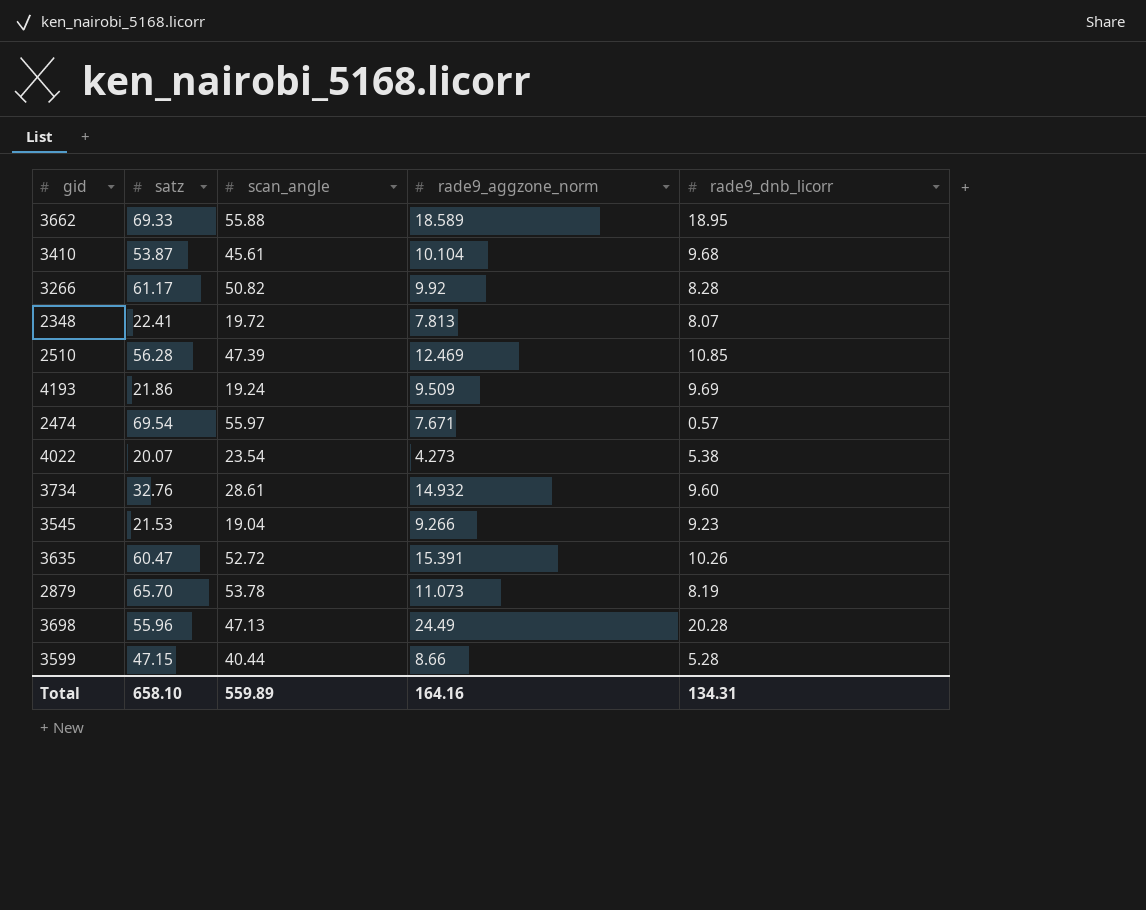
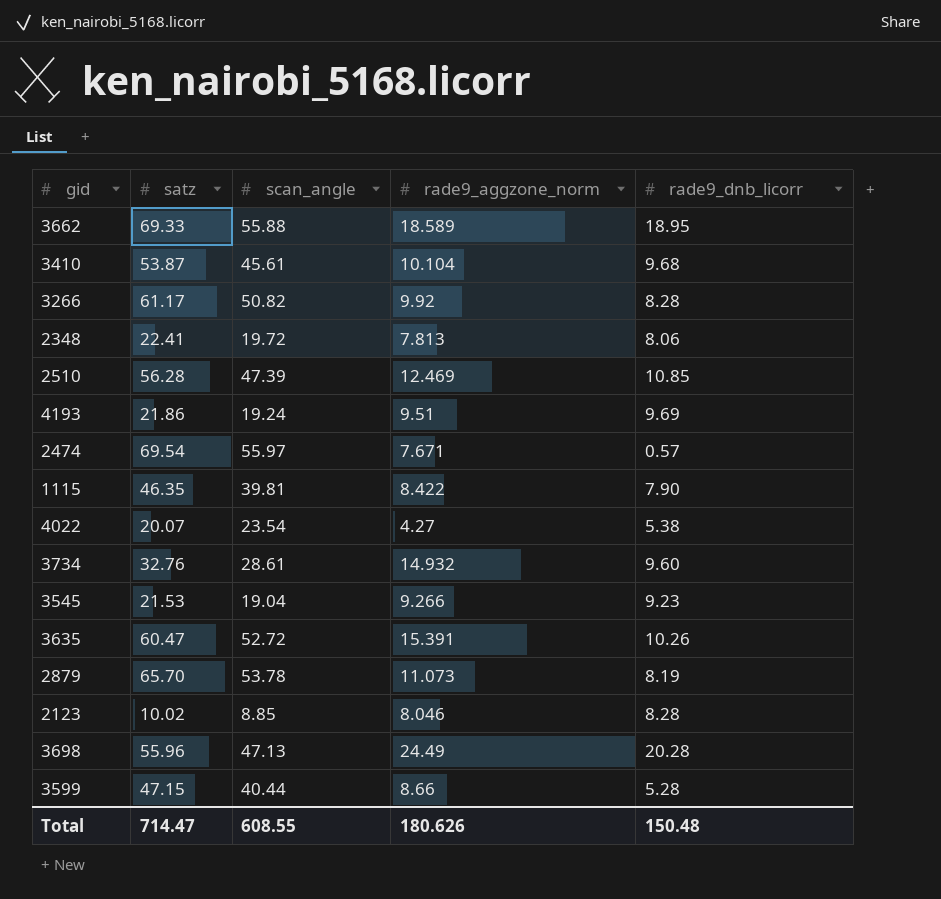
2348 | rade9_dnb_licorr: 8.07 -> 8.06
4193 | rade9_aggzone_norm: 9.509 -> 9.51
row 1115: none -> 46.35 | 39.81 | 8.422 | 7.90
4022 | rade9_aggzone_norm: 4.273 -> 4.27
row 2123: none -> 10.02 | 8.85 | 8.046 | 8.28
Total | satz: 658.10 -> 714.47
Total | scan_angle: 559.89 -> 608.55
Total | rade9_aggzone_norm: 164.16 -> 180.626
Total | rade9_dnb_licorr: 134.31 -> 150.48

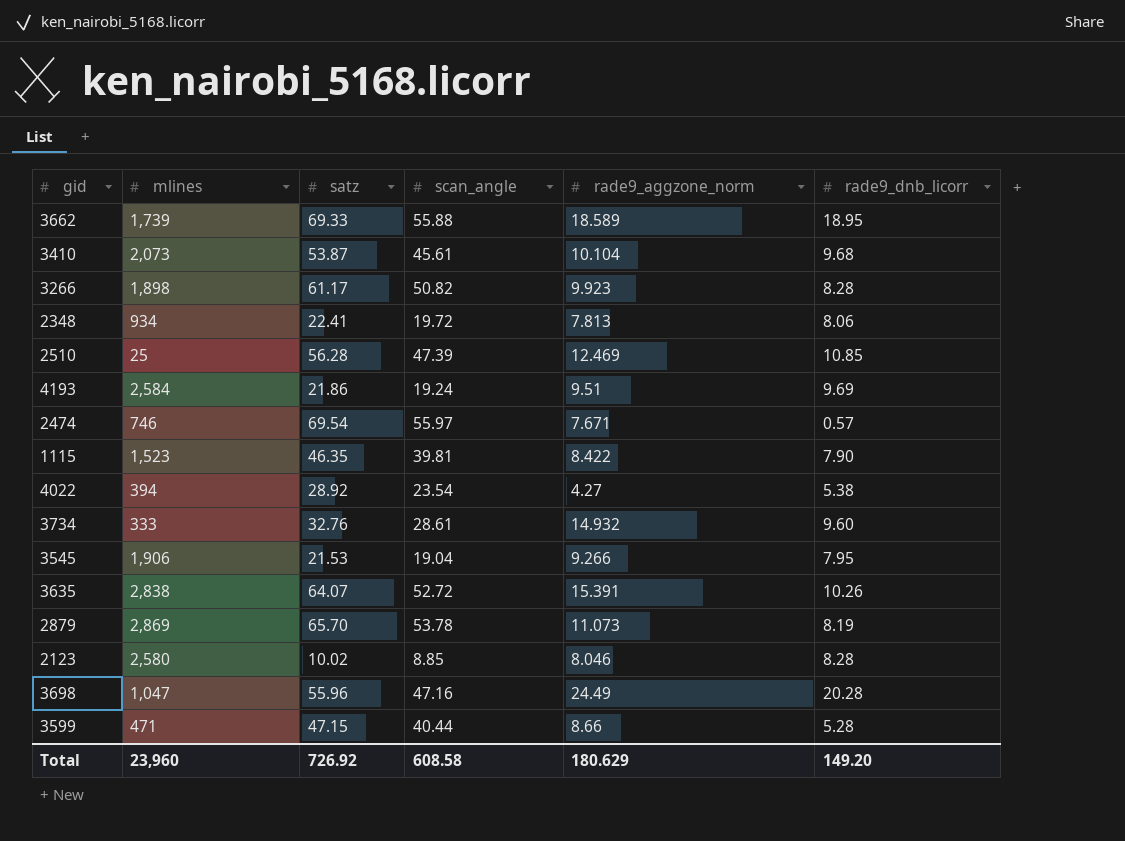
column mlines | position: none -> 2
3266 | rade9_aggzone_norm: 9.92 -> 9.923
4022 | satz: 20.07 -> 28.92
3545 | rade9_dnb_licorr: 9.23 -> 7.95
3635 | satz: 60.47 -> 64.07
3698 | scan_angle: 47.13 -> 47.16
Total | satz: 714.47 -> 726.92
Total | scan_angle: 608.55 -> 608.58
Total | rade9_aggzone_norm: 180.626 -> 180.629
Total | rade9_dnb_licorr: 150.48 -> 149.20

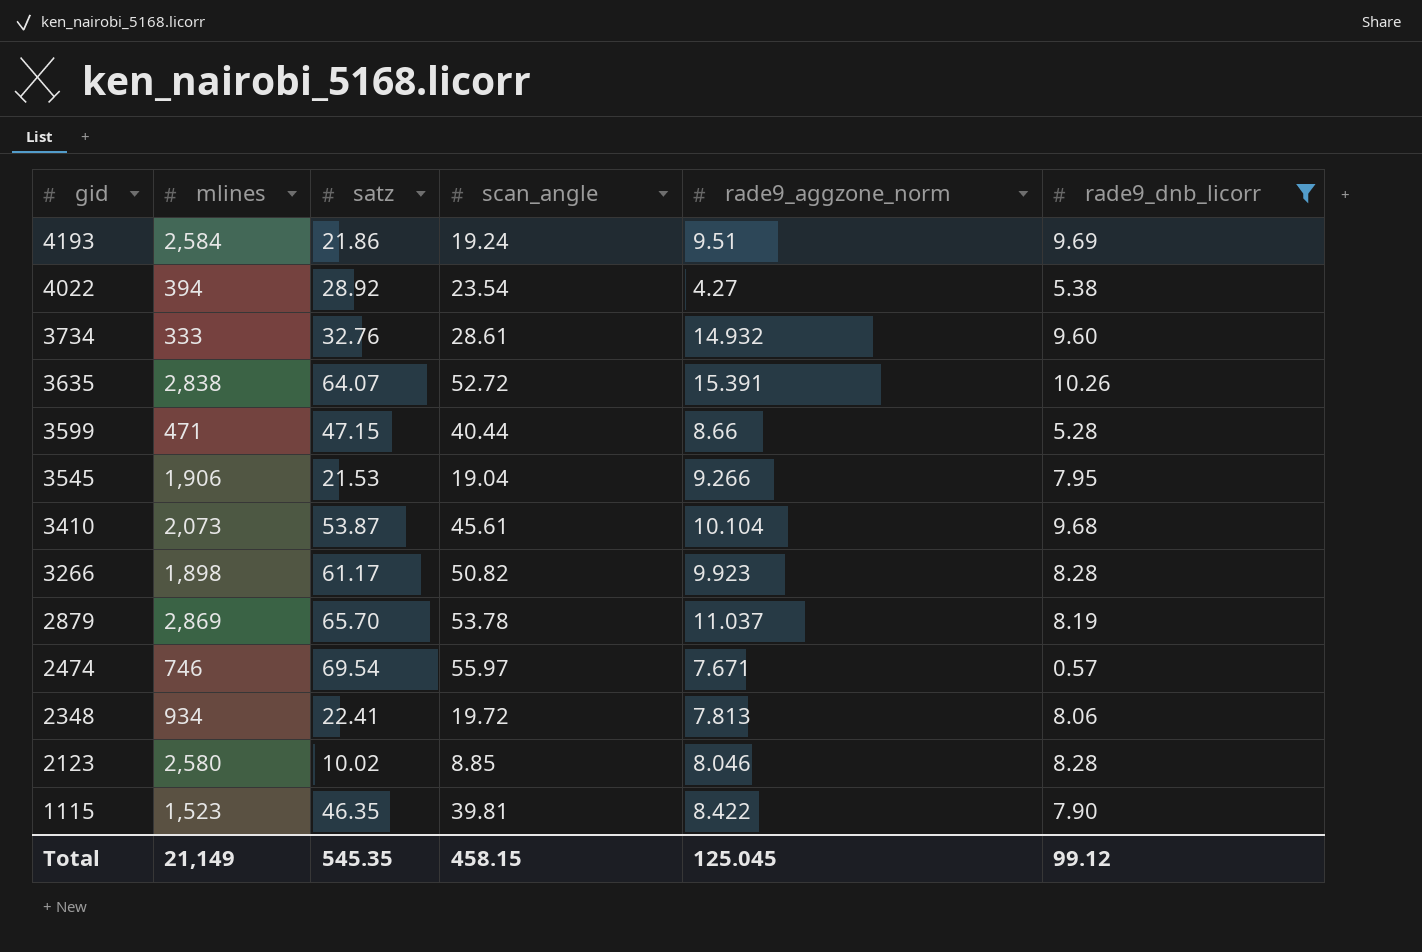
filter: none -> rade9_dnb_licorr <= 10.26
row order: none -> gid descending
2879 | rade9_aggzone_norm: 11.073 -> 11.037
Total | mlines: 23,960 -> 21,149
Total | satz: 726.92 -> 545.35
Total | scan_angle: 608.58 -> 458.15
Total | rade9_aggzone_norm: 180.629 -> 125.045
Total | rade9_dnb_licorr: 149.20 -> 99.12

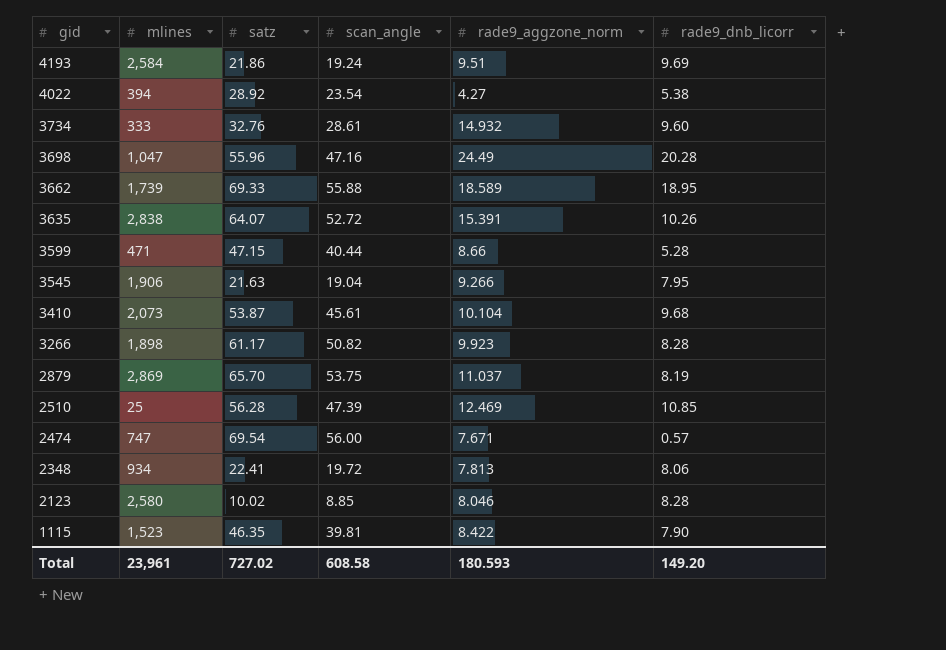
filter: rade9_dnb_licorr <= 10.26 -> none
3545 | satz: 21.53 -> 21.63
2879 | scan_angle: 53.78 -> 53.75
2474 | mlines: 746 -> 747
2474 | scan_angle: 55.97 -> 56.00
Total | mlines: 21,149 -> 23,961
Total | satz: 545.35 -> 727.02
Total | scan_angle: 458.15 -> 608.58
Total | rade9_aggzone_norm: 125.045 -> 180.593
Total | rade9_dnb_licorr: 99.12 -> 149.20

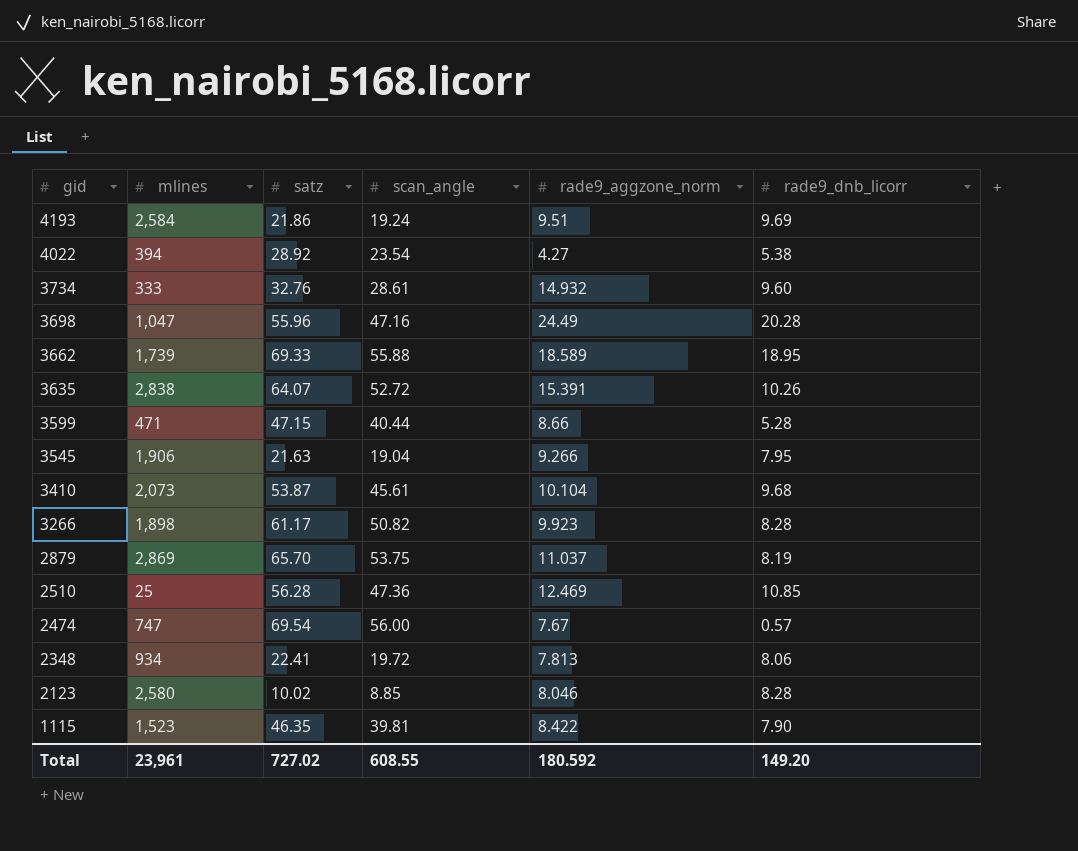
2510 | scan_angle: 47.39 -> 47.36
2474 | rade9_aggzone_norm: 7.671 -> 7.67
Total | scan_angle: 608.58 -> 608.55
Total | rade9_aggzone_norm: 180.593 -> 180.592

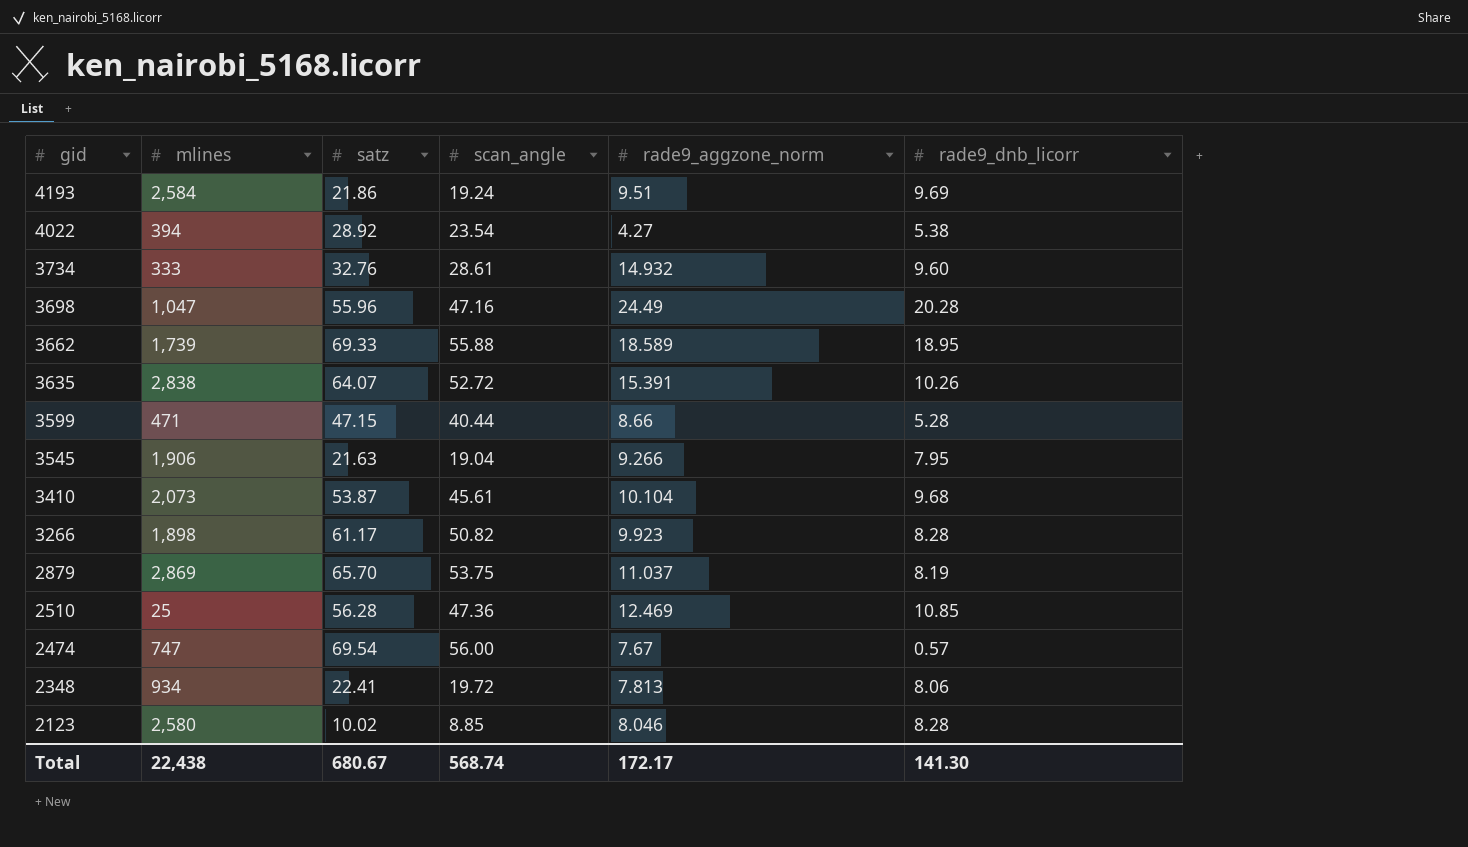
row 1115: 1,523 | 46.35 | 39.81 | 8.422 | 7.90 -> none
Total | mlines: 23,961 -> 22,438
Total | satz: 727.02 -> 680.67
Total | scan_angle: 608.55 -> 568.74
Total | rade9_aggzone_norm: 180.592 -> 172.17
Total | rade9_dnb_licorr: 149.20 -> 141.30

